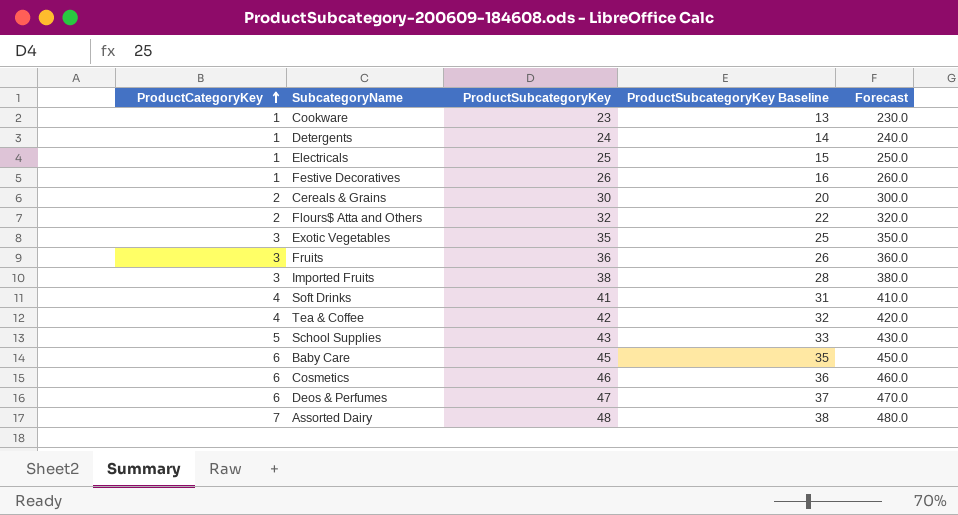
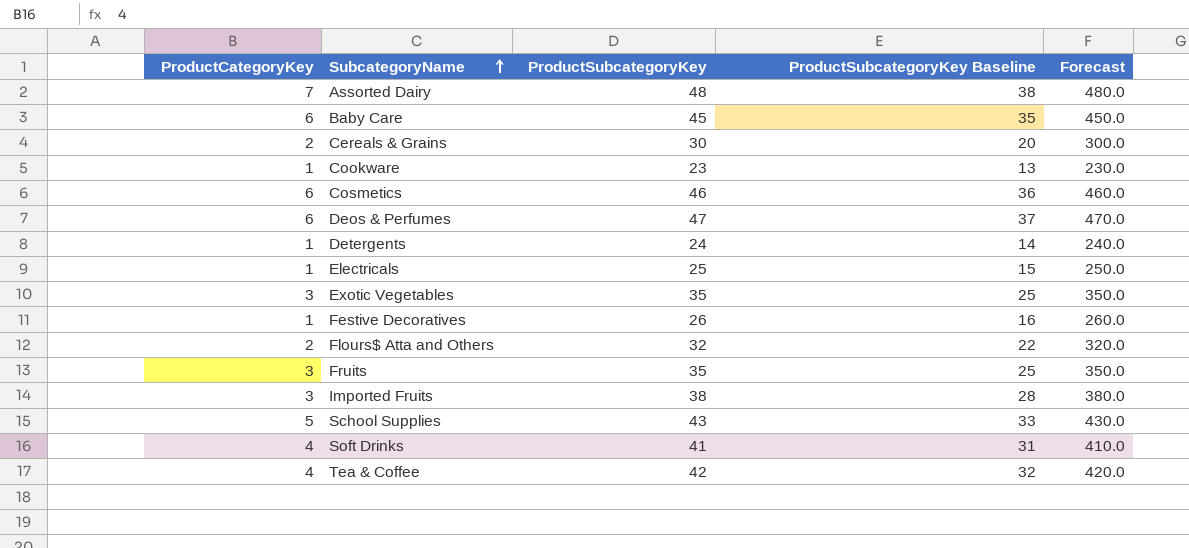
row order: ProductCategoryKey ascending -> SubcategoryName ascending
Fruits | ProductSubcategoryKey: 36 -> 35
Fruits | ProductSubcategoryKey Baseline: 26 -> 25
Fruits | Forecast: 360.0 -> 350.0

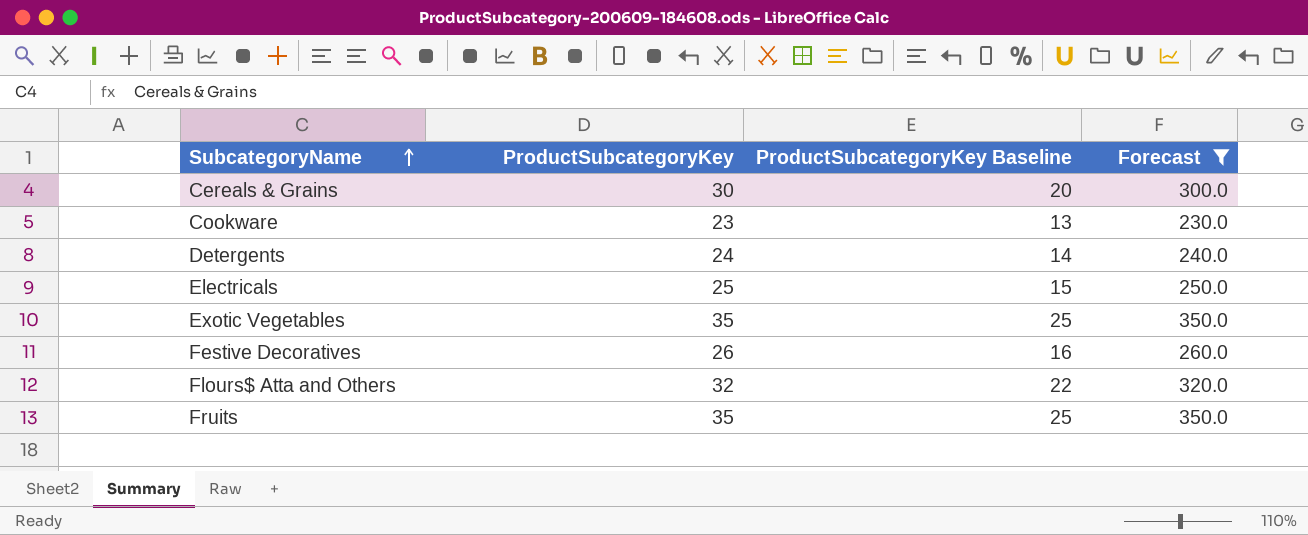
filter: none -> Forecast <= 350.0
column ProductCategoryKey | position: 1 -> none

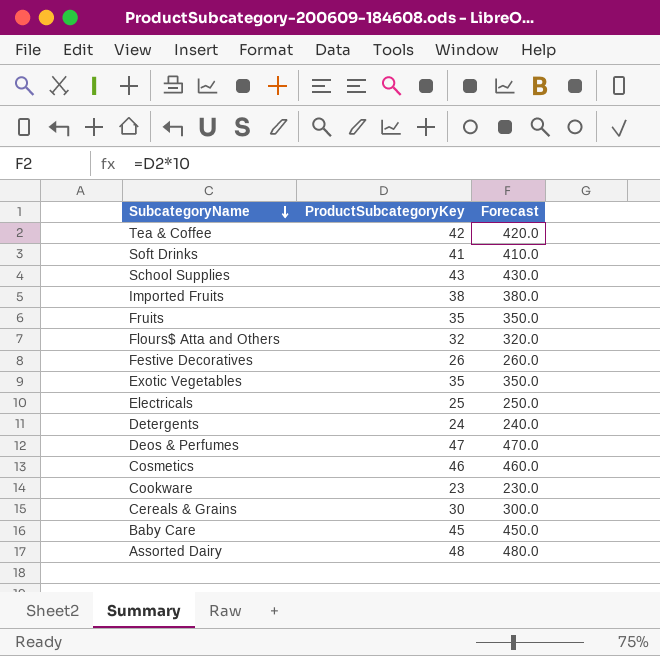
filter: Forecast <= 350.0 -> none
row order: SubcategoryName ascending -> SubcategoryName descending
column ProductSubcategoryKey Baseline | formula: [ProductSubcategoryKey] - 10 -> none

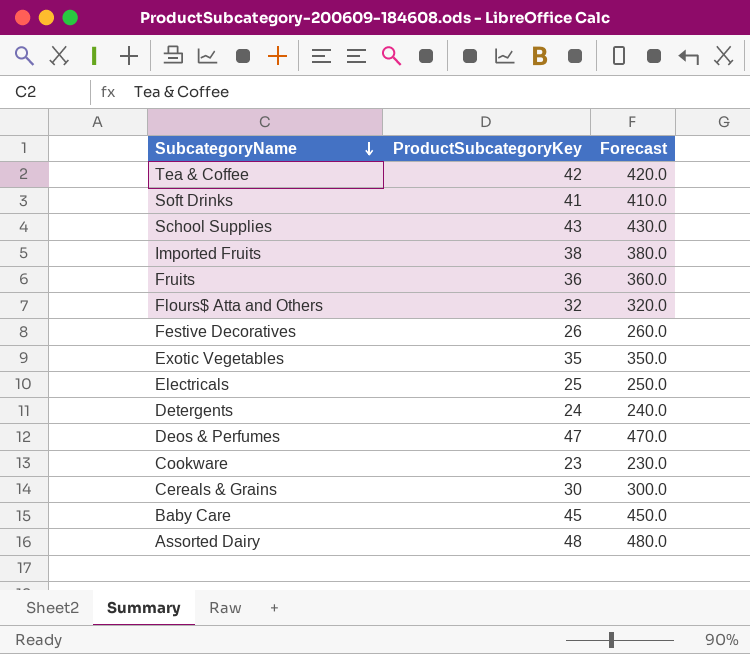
row Cosmetics: 46 | 460.0 -> none
Fruits | ProductSubcategoryKey: 35 -> 36
Fruits | Forecast: 350.0 -> 360.0

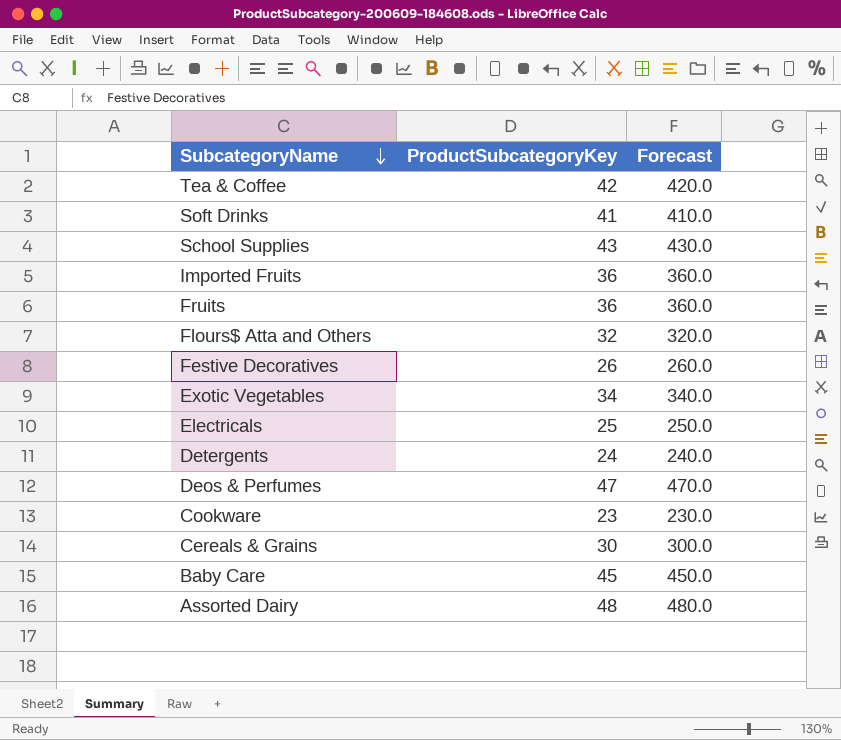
Imported Fruits | ProductSubcategoryKey: 38 -> 36
Imported Fruits | Forecast: 380.0 -> 360.0
Exotic Vegetables | ProductSubcategoryKey: 35 -> 34
Exotic Vegetables | Forecast: 350.0 -> 340.0

